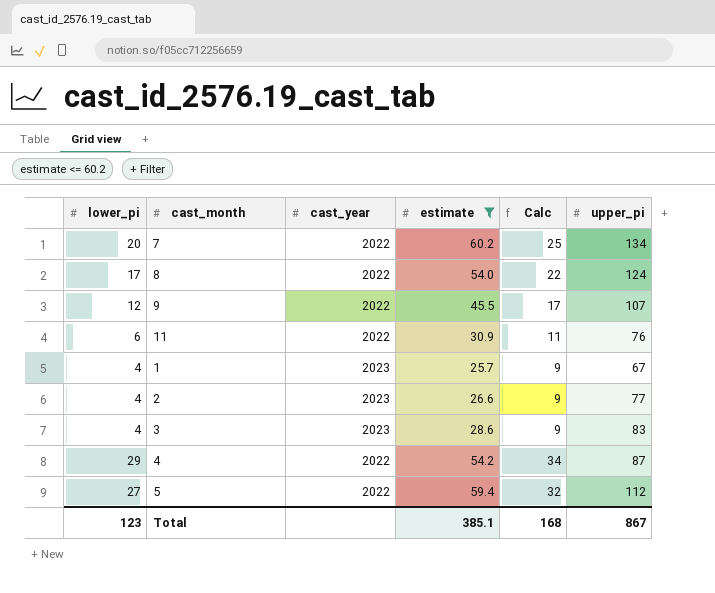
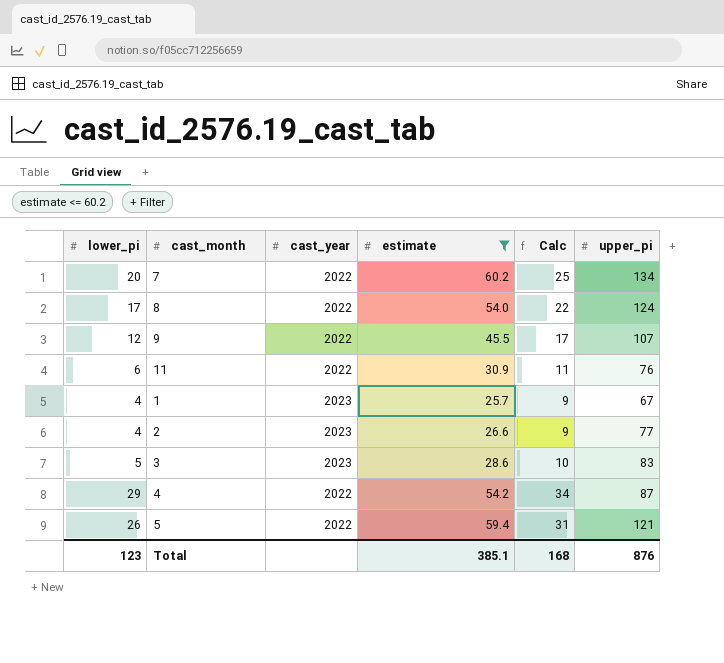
3 | lower_pi: 4 -> 5
3 | Calc: 9 -> 10
5 | lower_pi: 27 -> 26
5 | Calc: 32 -> 31
5 | upper_pi: 112 -> 121
Total | upper_pi: 867 -> 876

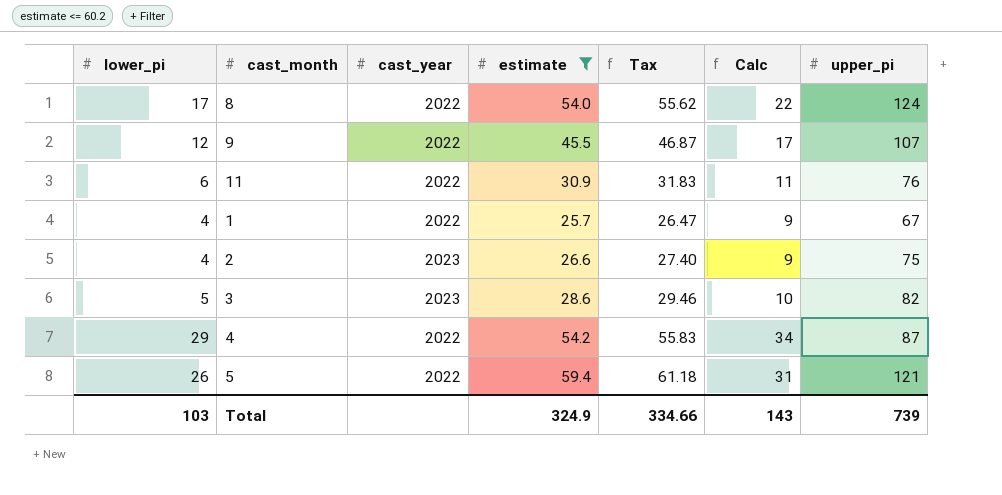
column Tax | formula: none -> [estimate] * 1.03
row 7: 20 | 2022 | 60.2 | 25 | 134 -> none
1 | cast_year: 2023 -> 2022
2 | upper_pi: 77 -> 75
3 | upper_pi: 83 -> 82
Total | lower_pi: 123 -> 103
Total | estimate: 385.1 -> 324.9
Total | Calc: 168 -> 143
Total | upper_pi: 876 -> 739

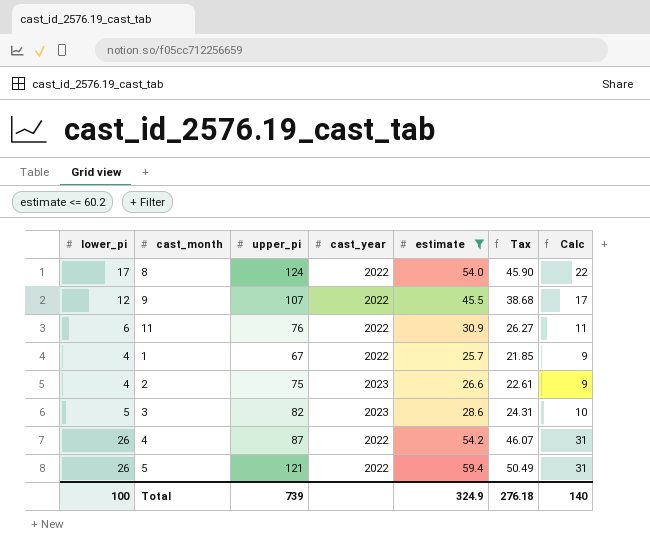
column upper_pi | position: 7 -> 3
column Tax | formula: [estimate] * 1.03 -> [estimate] * 0.85
4 | lower_pi: 29 -> 26
4 | Calc: 34 -> 31
Total | lower_pi: 103 -> 100
Total | Tax: 334.66 -> 276.18
Total | Calc: 143 -> 140

